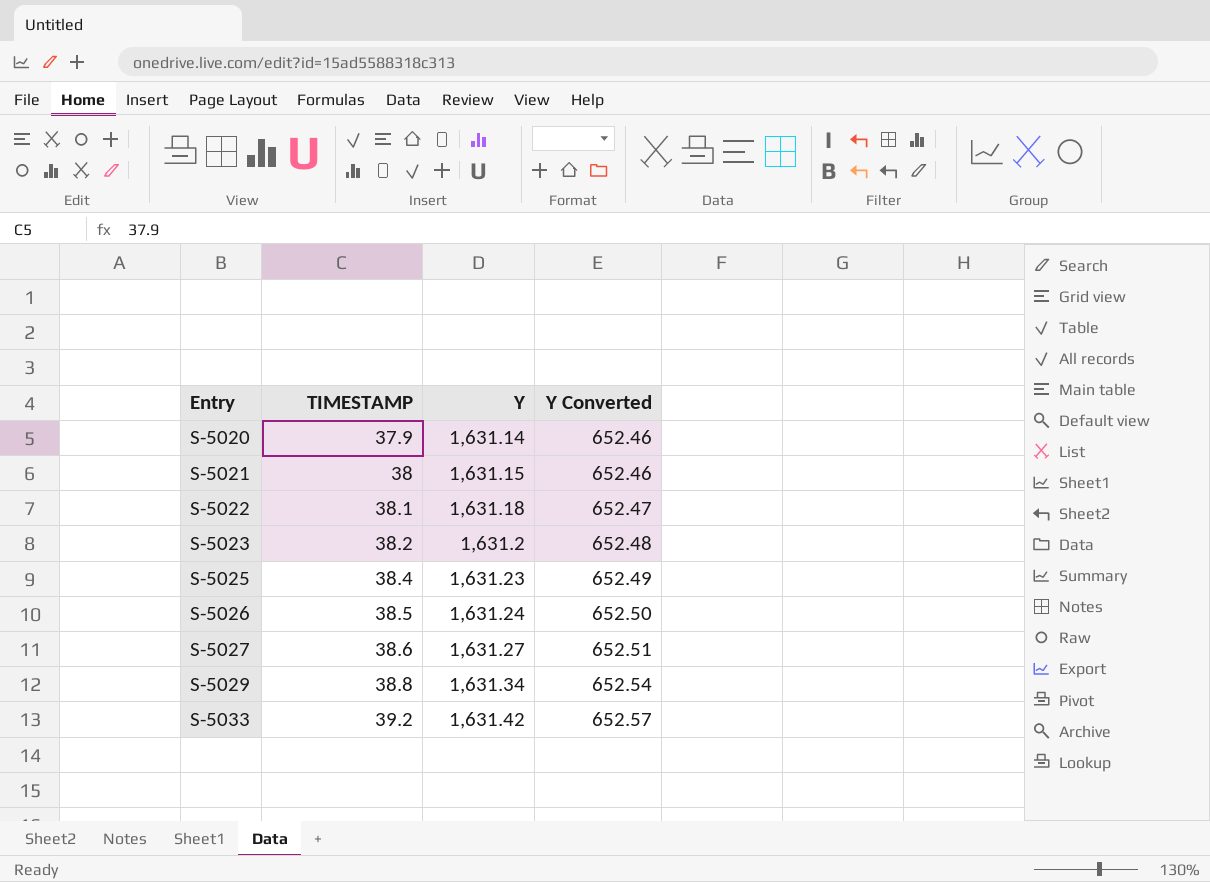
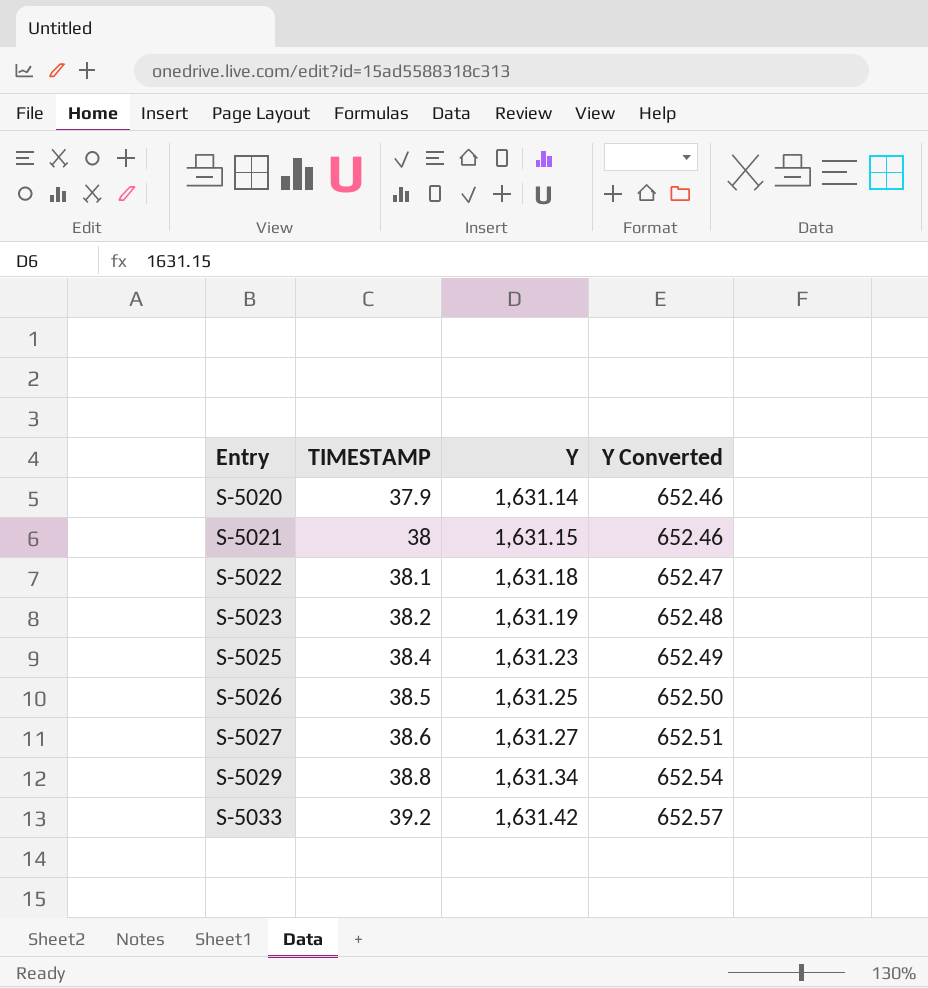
S-5023 | Y: 1,631.2 -> 1,631.19
S-5026 | Y: 1,631.24 -> 1,631.25

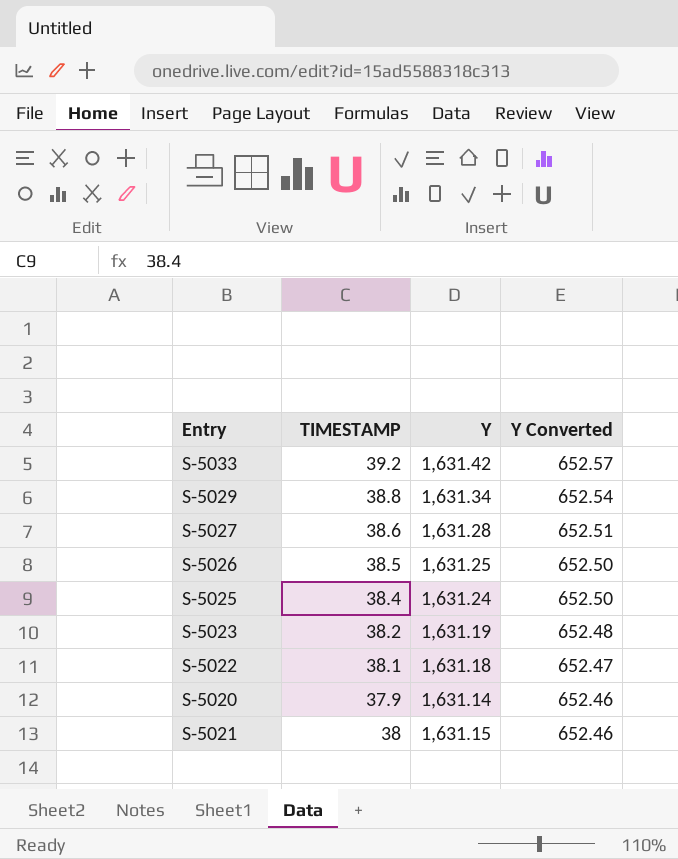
row order: Entry ascending -> Y Converted descending
S-5027 | Y: 1,631.27 -> 1,631.28
S-5025 | Y: 1,631.23 -> 1,631.24
S-5025 | Y Converted: 652.49 -> 652.50

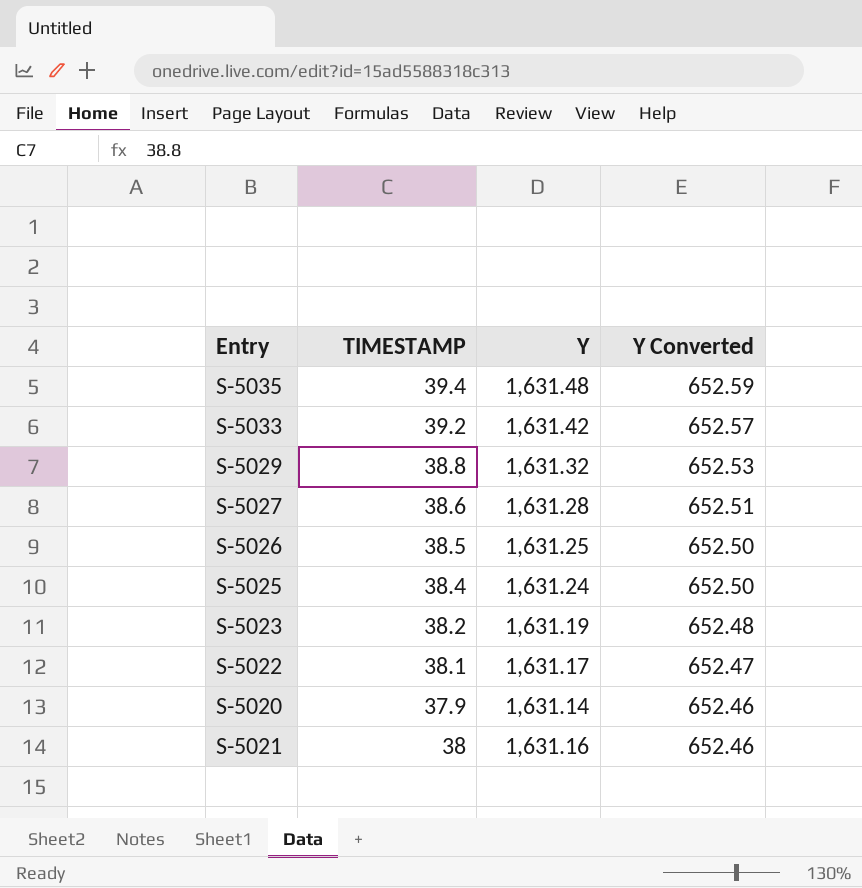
row S-5035: none -> 39.4 | 1,631.48 | 652.59
S-5029 | Y: 1,631.34 -> 1,631.32
S-5029 | Y Converted: 652.54 -> 652.53
S-5022 | Y: 1,631.18 -> 1,631.17
S-5021 | Y: 1,631.15 -> 1,631.16

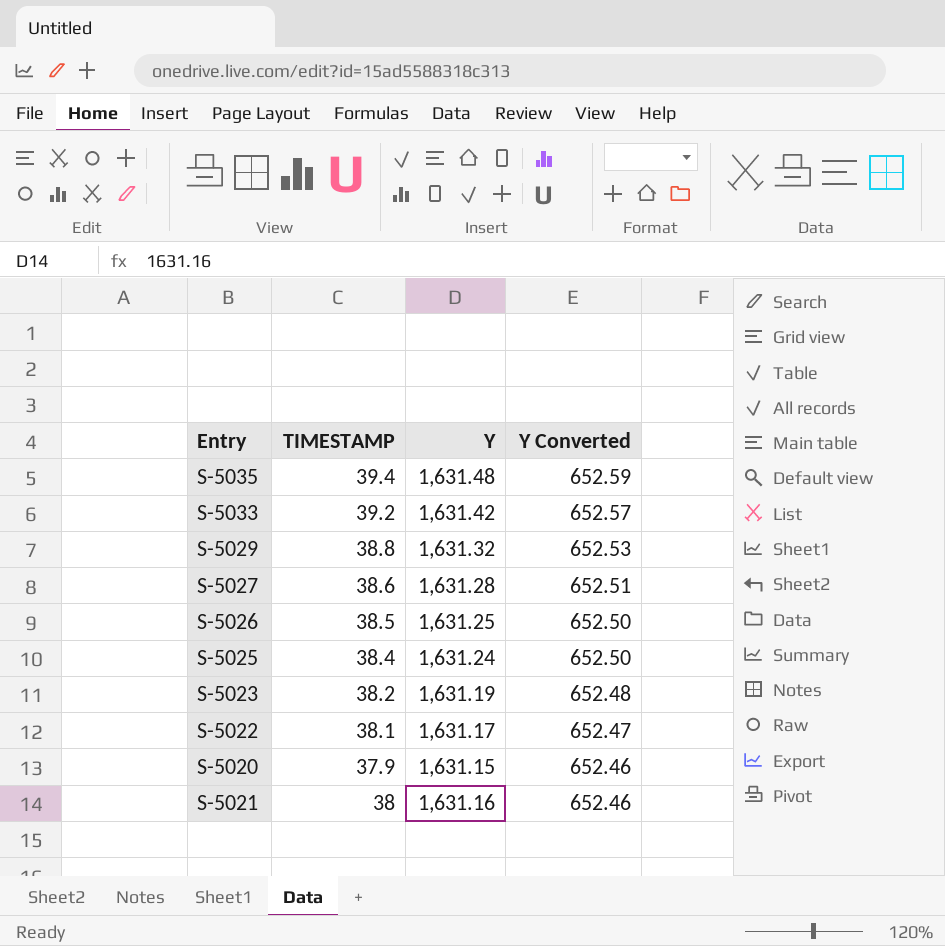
S-5020 | Y: 1,631.14 -> 1,631.15

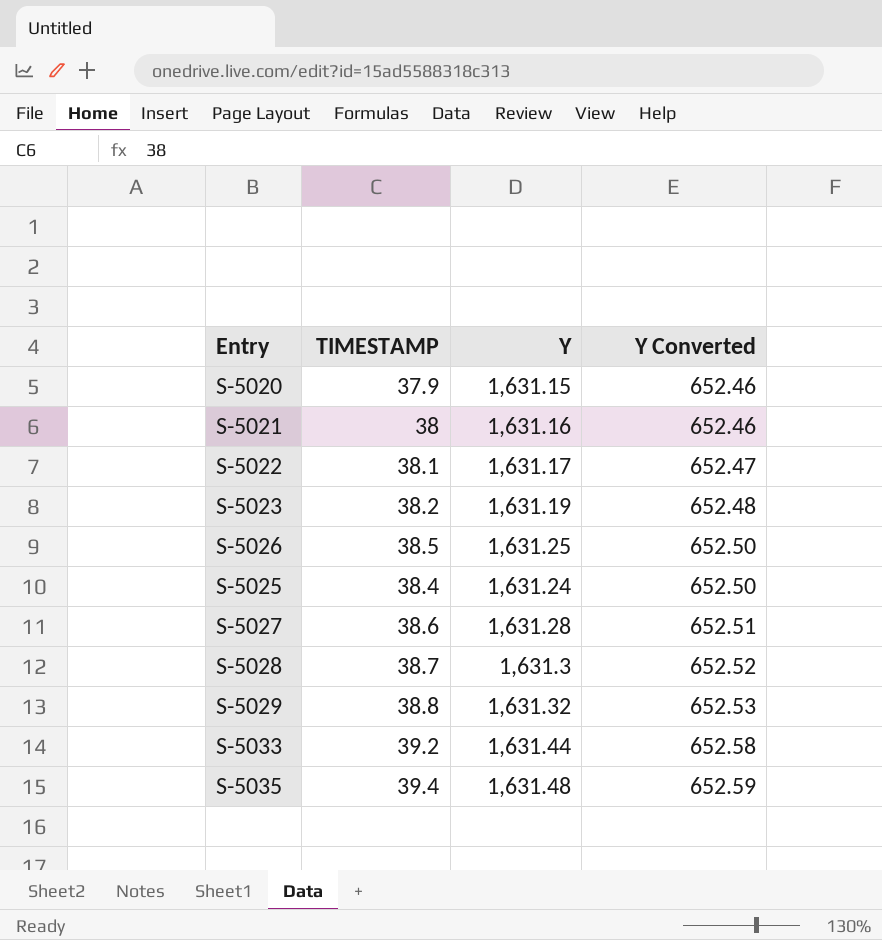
row order: Y Converted descending -> Y Converted ascending
row S-5028: none -> 38.7 | 1,631.3 | 652.52
S-5033 | Y: 1,631.42 -> 1,631.44
S-5033 | Y Converted: 652.57 -> 652.58

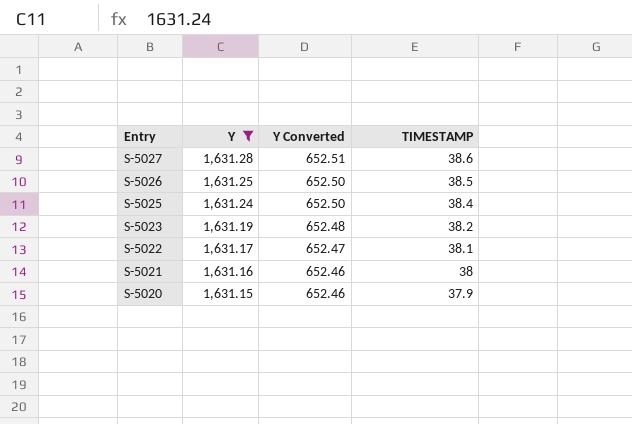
filter: none -> Y <= 1,631.28
row order: Y Converted ascending -> Entry descending
column TIMESTAMP | position: 2 -> 4

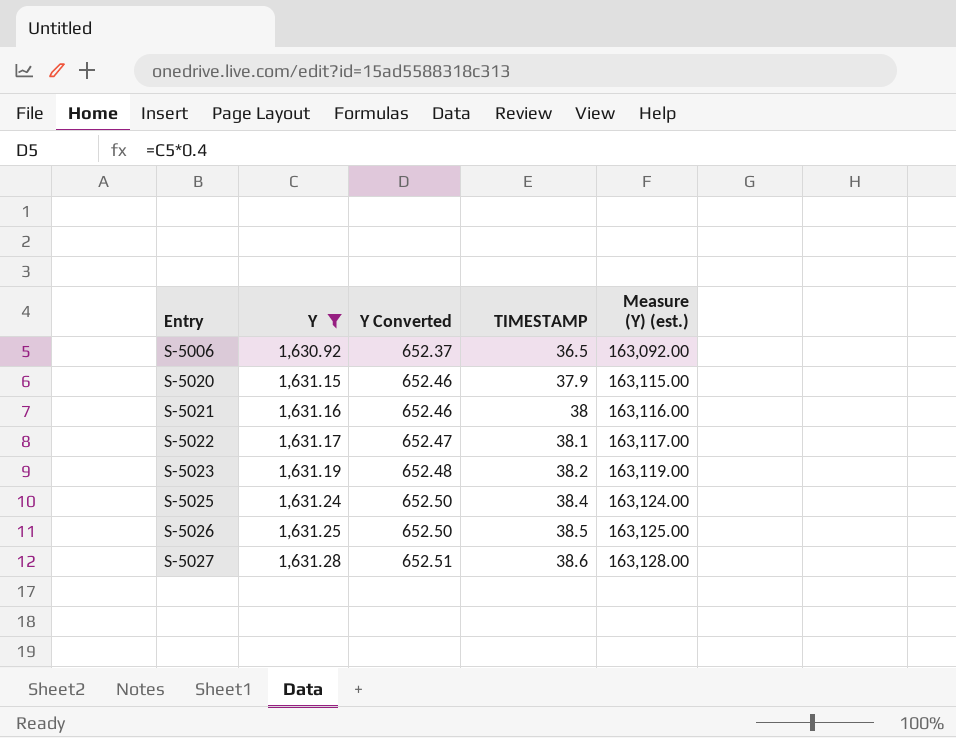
row order: Entry descending -> Entry ascending
column Measure (Y) (est.) | formula: none -> [Y] * 100
row S-5006: none -> 1,630.92 | 652.37 | 36.5 | 163,092.00

